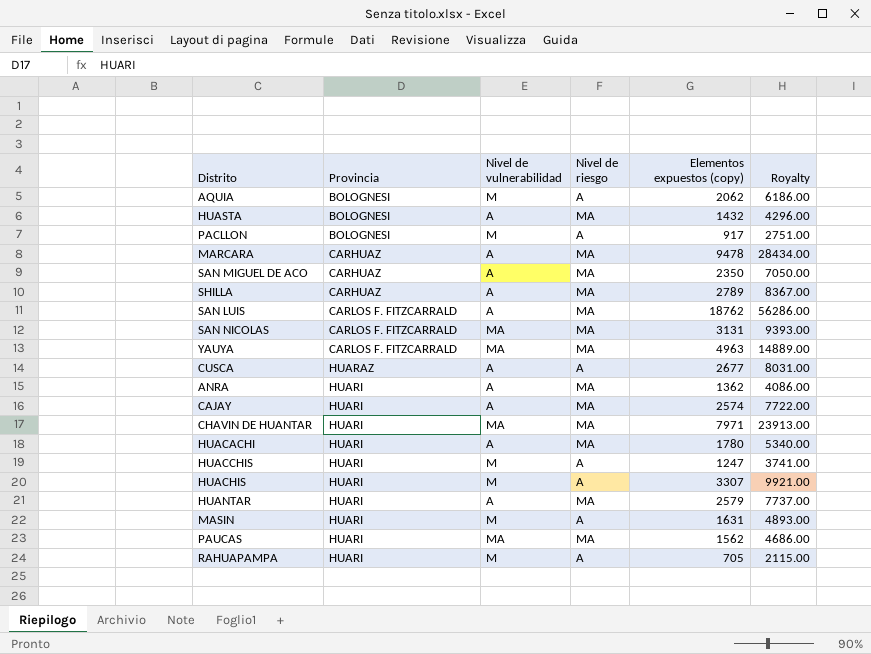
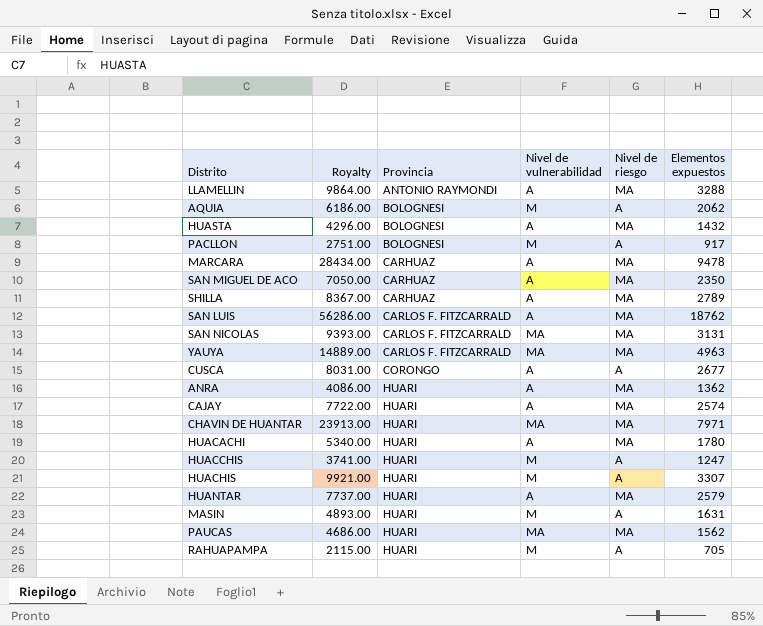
column Royalty | position: 6 -> 2
column name: Elementos expuestos (copy) -> Elementos expuestos
row LLAMELLIN: none -> 9864.00 | ANTONIO RAYMONDI | A | MA | 3288
CUSCA | Provincia: HUARAZ -> CORONGO

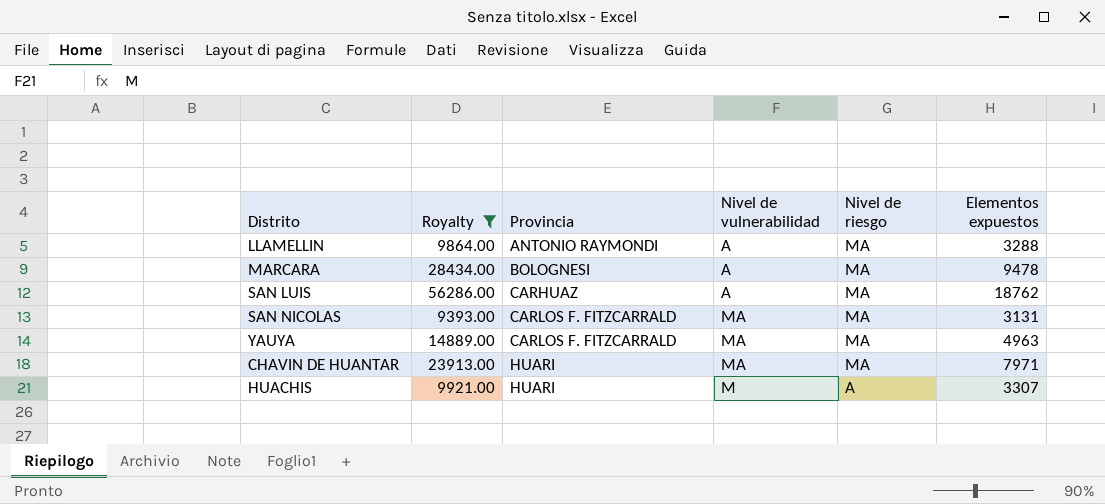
filter: none -> Royalty >= 9393.00
MARCARA | Provincia: CARHUAZ -> BOLOGNESI
SAN LUIS | Provincia: CARLOS F. FITZCARRALD -> CARHUAZ

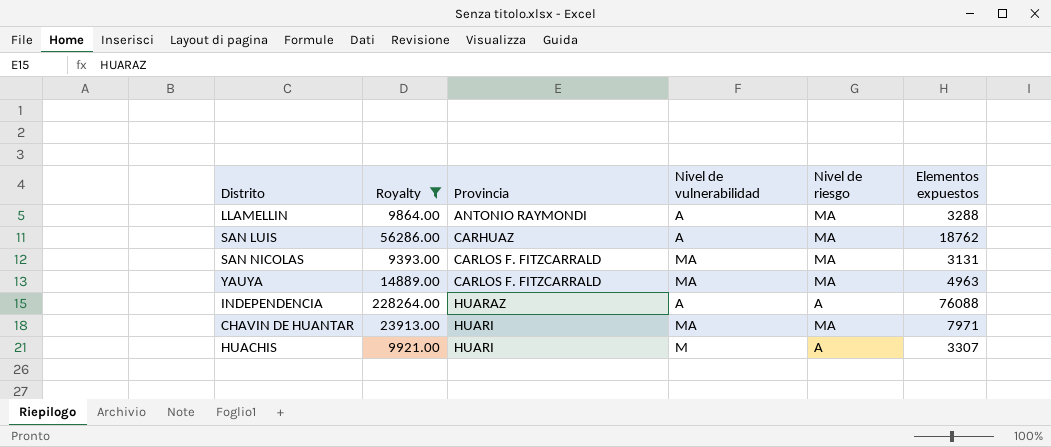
row MARCARA: 28434.00 | BOLOGNESI | A | MA | 9478 -> none
row INDEPENDENCIA: none -> 228264.00 | HUARAZ | A | A | 76088

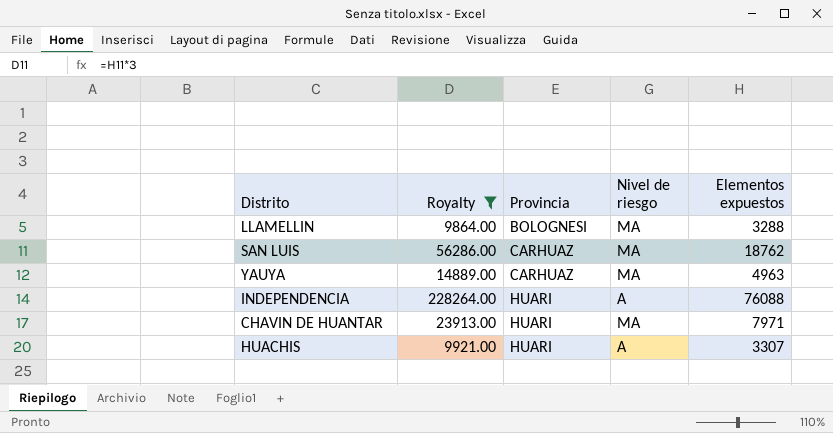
column Nivel de vulnerabilidad | position: 4 -> none
row SAN NICOLAS: 9393.00 | CARLOS F. FITZCARRALD | MA | MA | 3131 -> none
LLAMELLIN | Provincia: ANTONIO RAYMONDI -> BOLOGNESI
YAUYA | Provincia: CARLOS F. FITZCARRALD -> CARHUAZ
INDEPENDENCIA | Provincia: HUARAZ -> HUARI

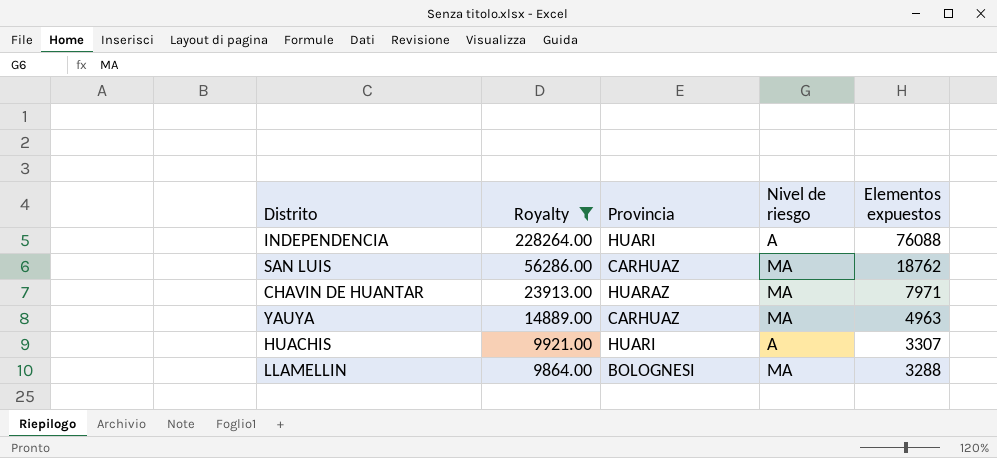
row order: Provincia ascending -> Royalty descending
CHAVIN DE HUANTAR | Provincia: HUARI -> HUARAZ

